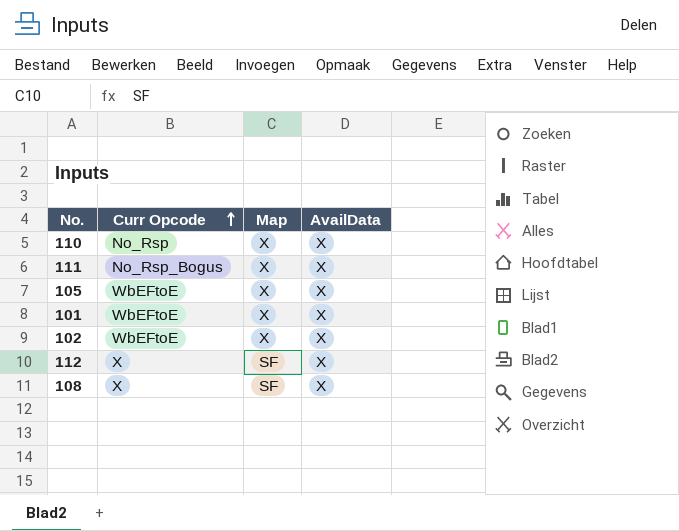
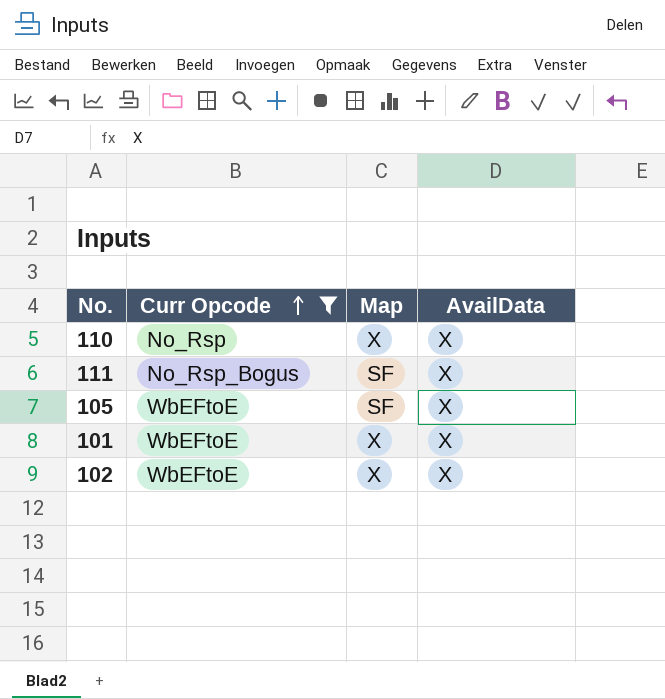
filter: none -> Curr Opcode != X
111 | Map: X -> SF
105 | Map: X -> SF

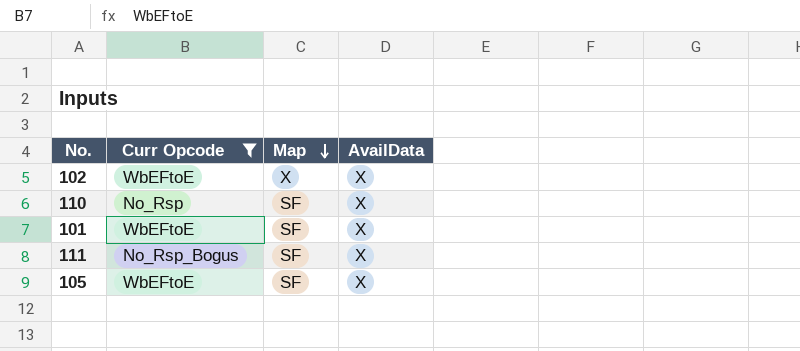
row order: Curr Opcode ascending -> Map descending
110 | Map: X -> SF
101 | Map: X -> SF

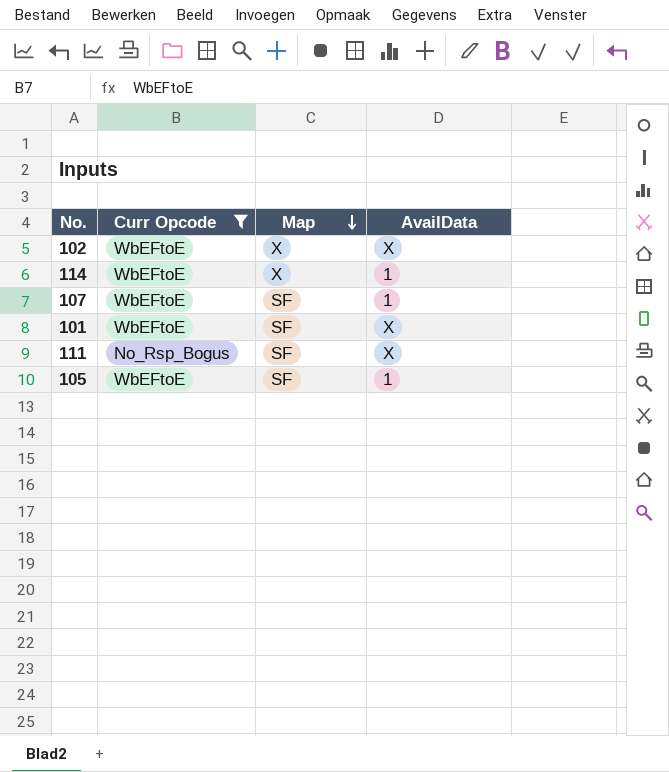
row 110: No_Rsp | SF | X -> none
row 114: none -> WbEFtoE | X | 1
row 107: none -> WbEFtoE | SF | 1
105 | AvailData: X -> 1

